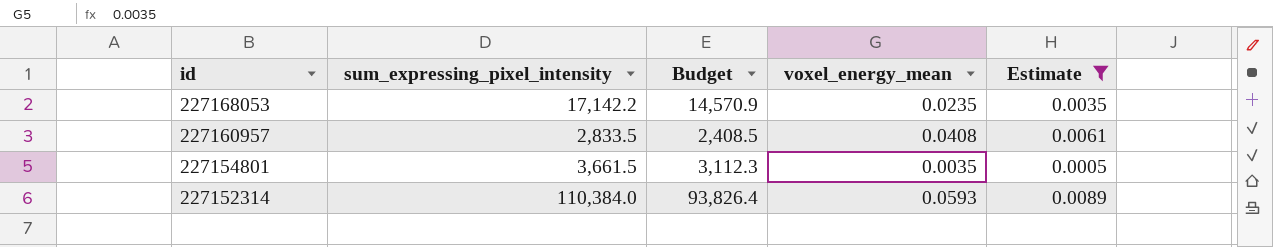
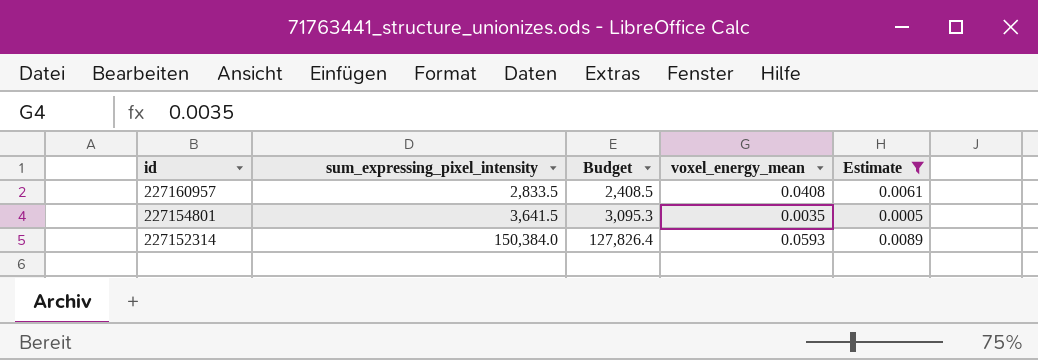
row 227168053: 17,142.2 | 14,570.9 | 0.0235 | 0.0035 -> none
227154801 | sum_expressing_pixel_intensity: 3,661.5 -> 3,641.5
227154801 | Budget: 3,112.3 -> 3,095.3
227152314 | sum_expressing_pixel_intensity: 110,384.0 -> 150,384.0
227152314 | Budget: 93,826.4 -> 127,826.4

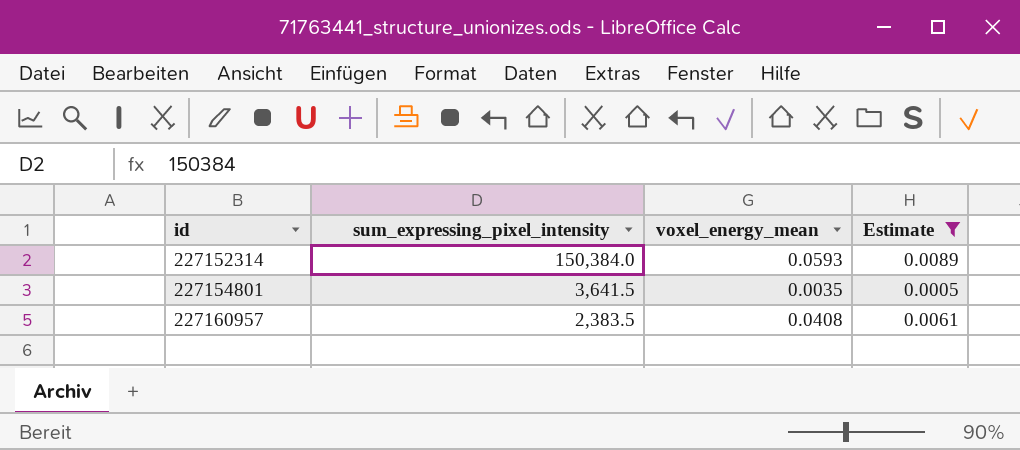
row order: id descending -> id ascending
column Budget | formula: [sum_expressing_pixel_intensity] * 0.85 -> none
227160957 | sum_expressing_pixel_intensity: 2,833.5 -> 2,383.5

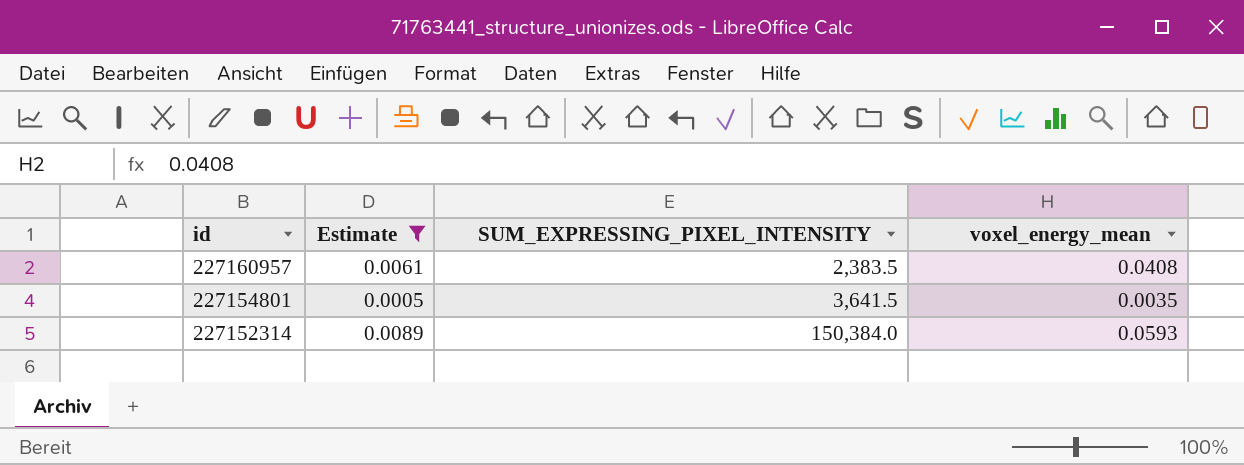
row order: id ascending -> id descending
column Estimate | position: 4 -> 2
column name: sum_expressing_pixel_intensity -> SUM_EXPRESSING_PIXEL_INTENSITY

